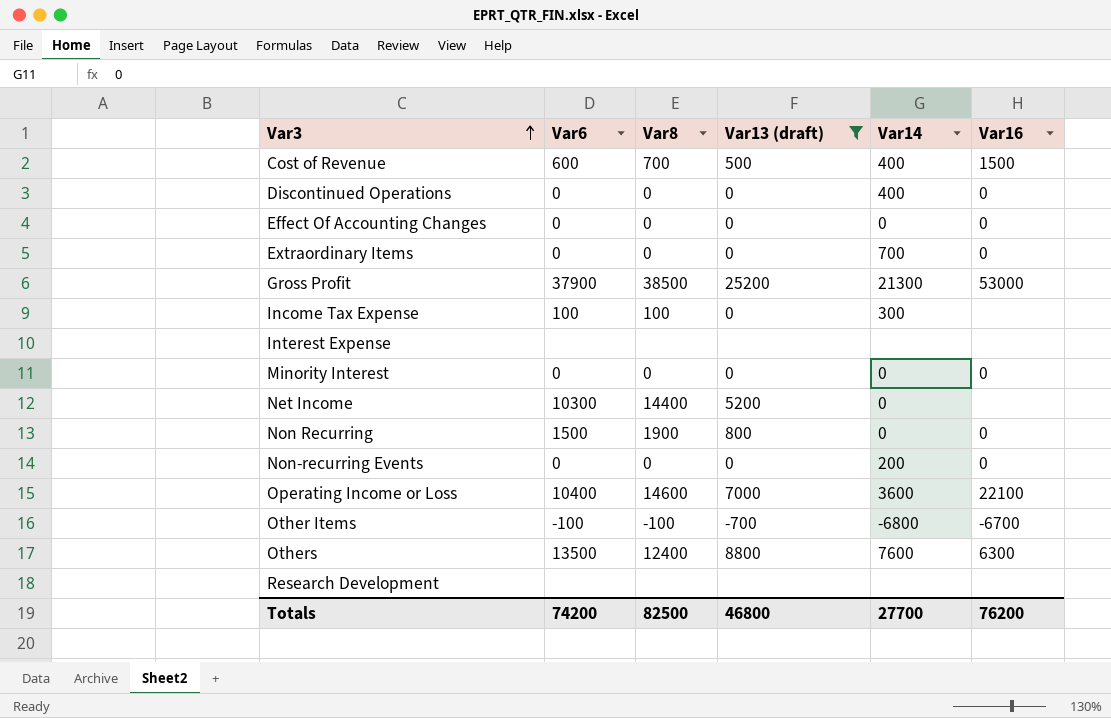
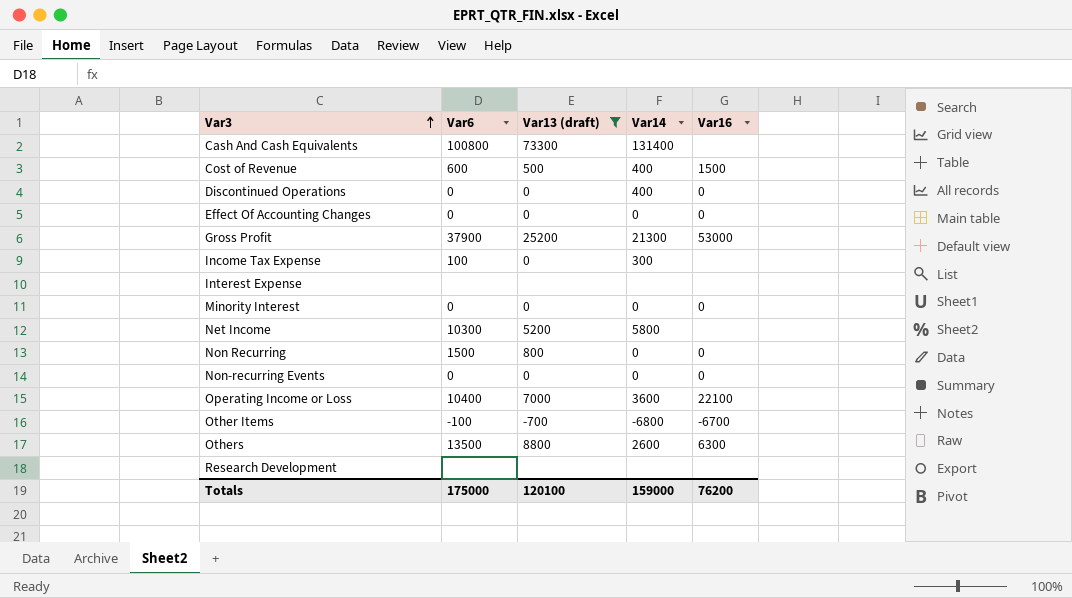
column Var8 | position: 3 -> none
row Extraordinary Items: 0 | 0 | 0 | 700 | 0 -> none
row Cash And Cash Equivalents: none -> 100800 | 73300 | 131400 | none
Net Income | Var14: 0 -> 5800
Non-recurring Events | Var14: 200 -> 0
Others | Var14: 7600 -> 2600
Totals | Var6: 74200 -> 175000
Totals | Var13 (draft): 46800 -> 120100
Totals | Var14: 27700 -> 159000

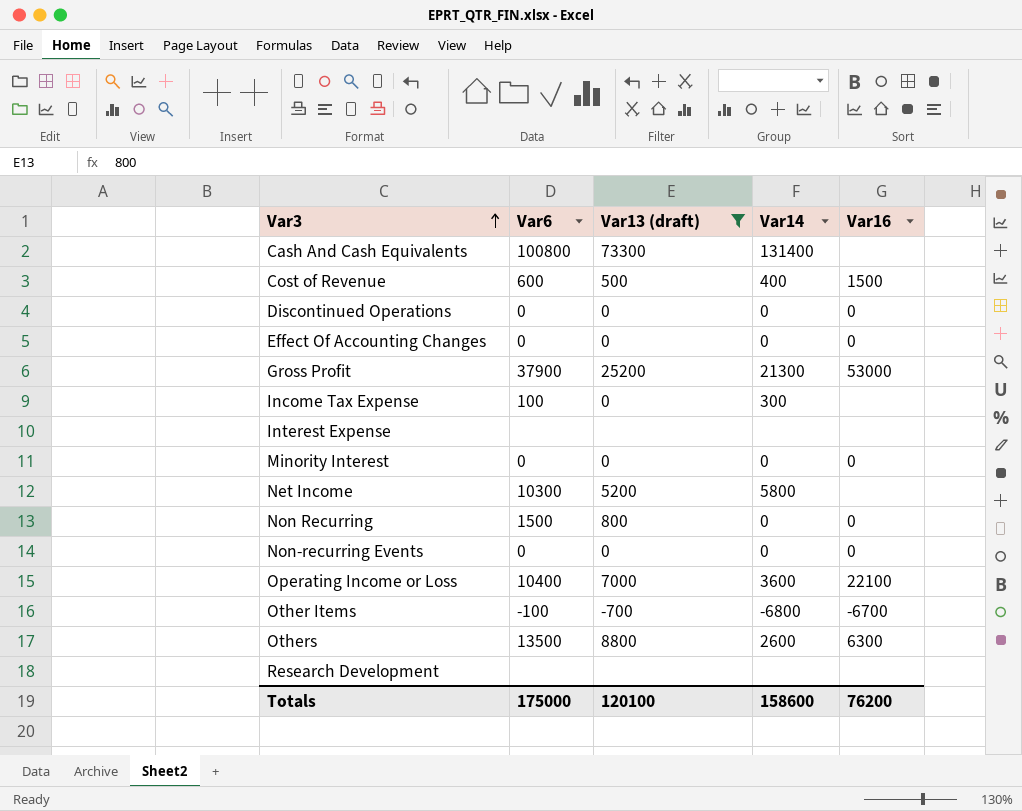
Discontinued Operations | Var14: 400 -> 0
Totals | Var14: 159000 -> 158600

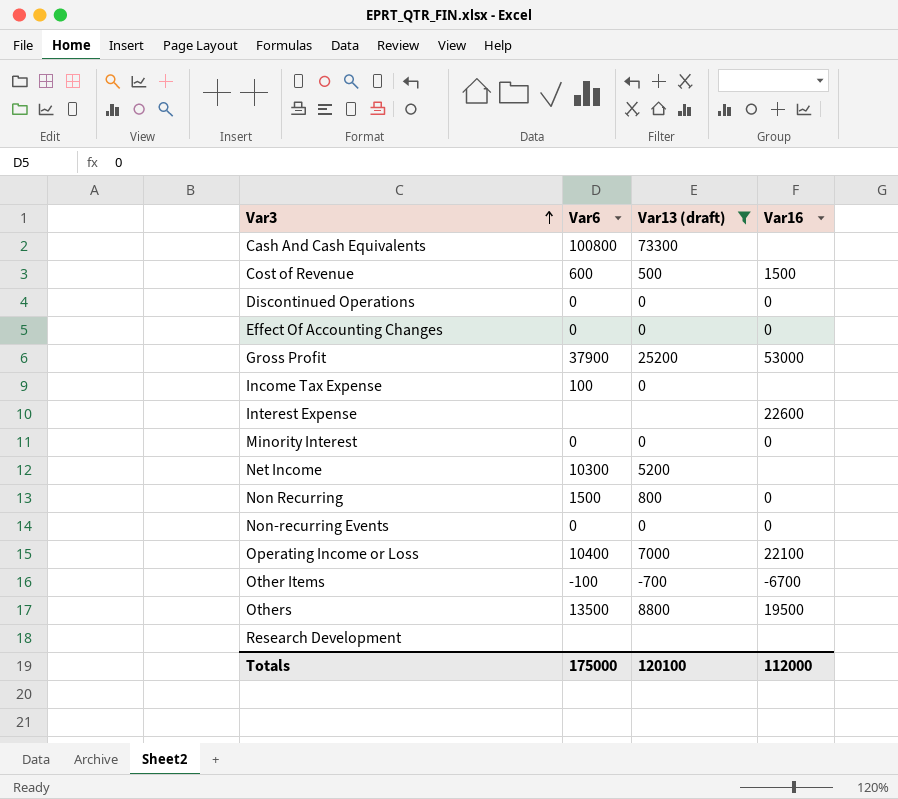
column Var14 | position: 4 -> none
Interest Expense | Var16: none -> 22600
Others | Var16: 6300 -> 19500
Totals | Var16: 76200 -> 112000

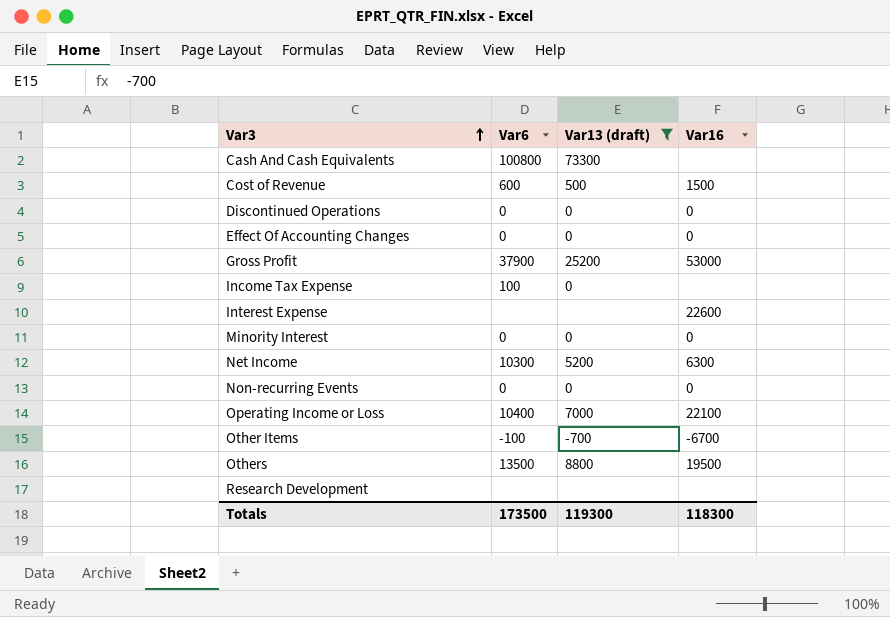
row Non Recurring: 1500 | 800 | 0 -> none
Net Income | Var16: none -> 6300
Totals | Var6: 175000 -> 173500
Totals | Var13 (draft): 120100 -> 119300
Totals | Var16: 112000 -> 118300

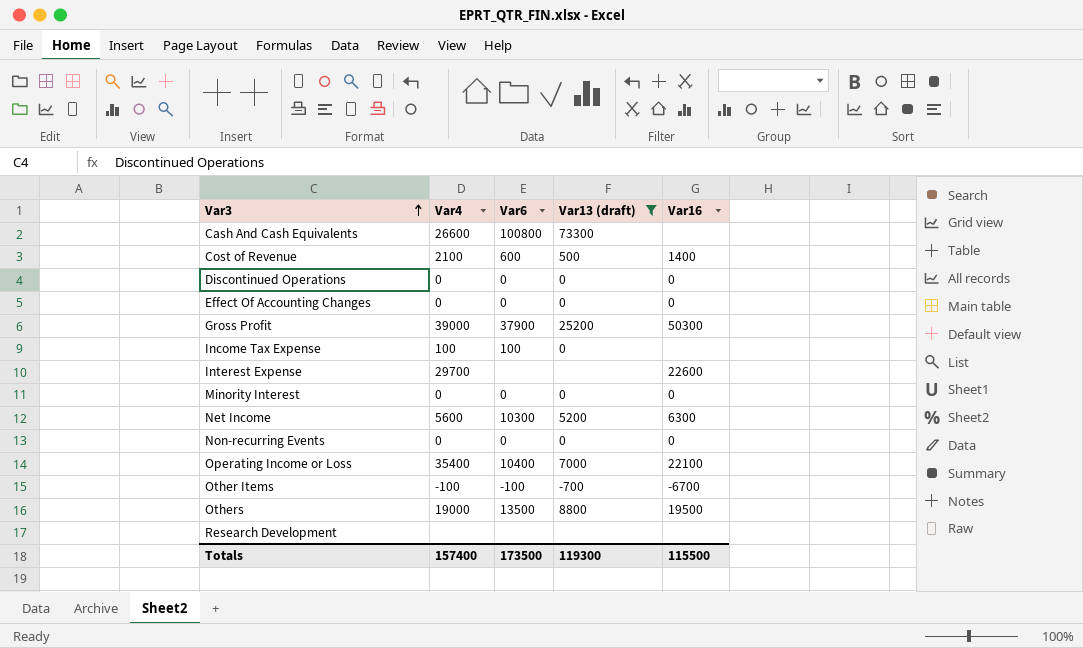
column Var4 | position: none -> 2
Cost of Revenue | Var16: 1500 -> 1400
Gross Profit | Var16: 53000 -> 50300
Totals | Var16: 118300 -> 115500

